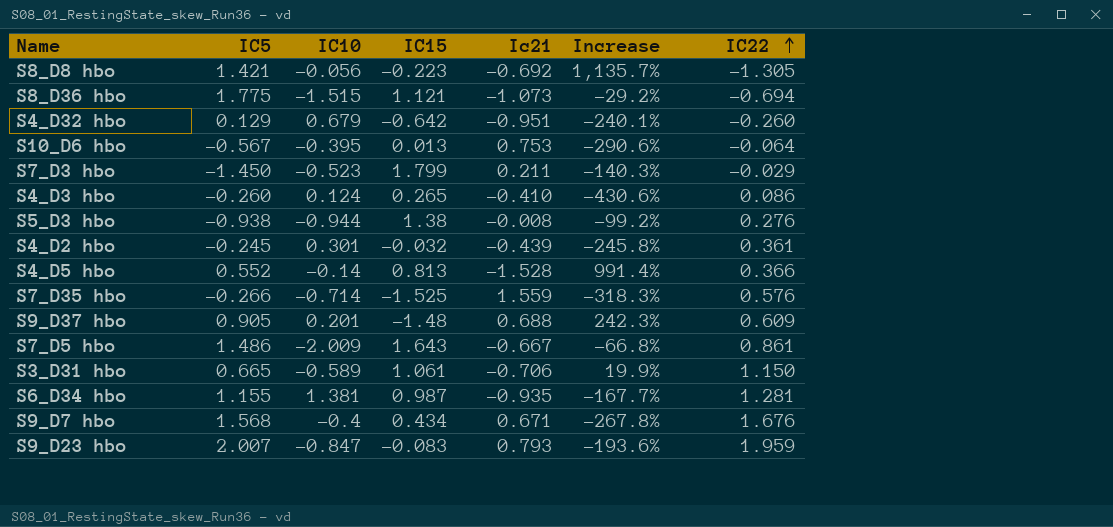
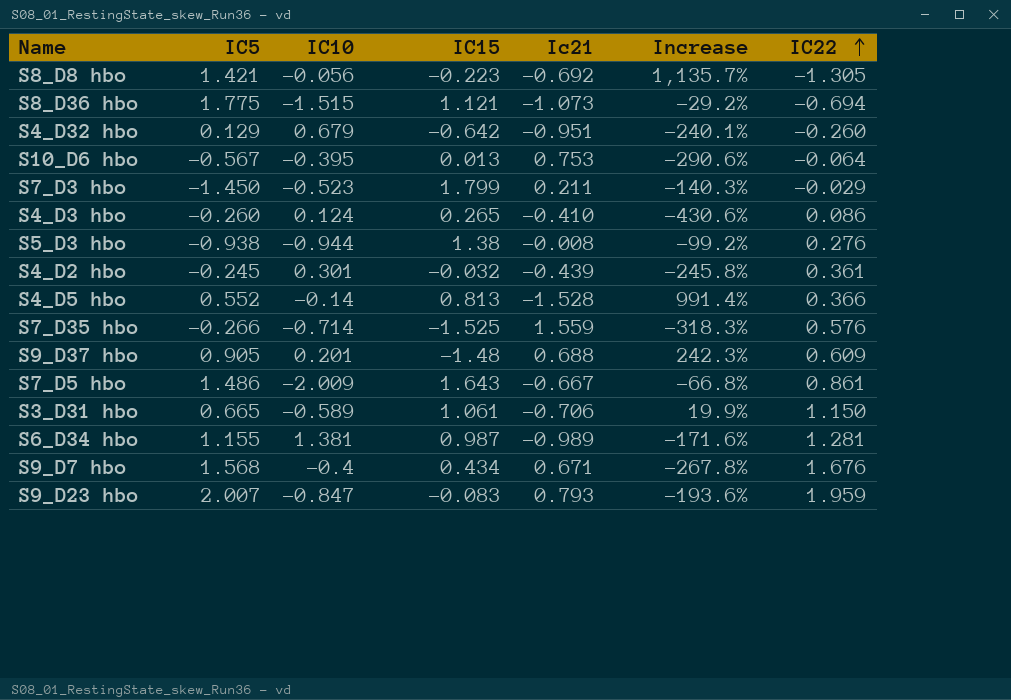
S6_D34 hbo | Ic21: -0.935 -> -0.989
S6_D34 hbo | Increase: -167.7% -> -171.6%

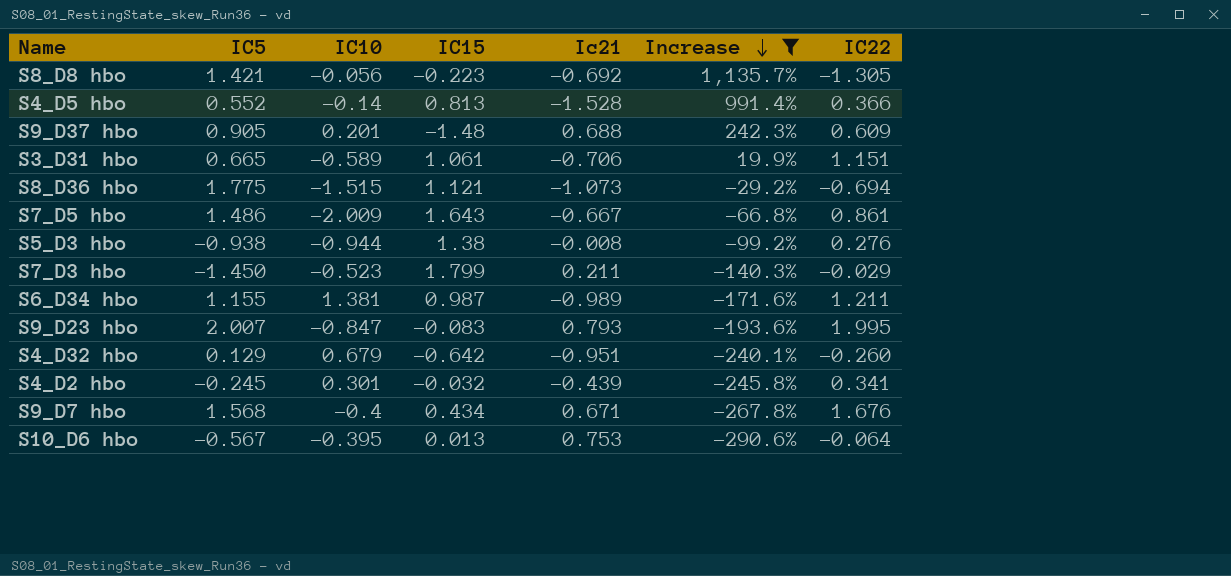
filter: none -> Increase >= -290.6%
row order: IC22 ascending -> Increase descending
S3_D31 hbo | IC22: 1.150 -> 1.151
S6_D34 hbo | IC22: 1.281 -> 1.211
S9_D23 hbo | IC22: 1.959 -> 1.995
S4_D2 hbo | IC22: 0.361 -> 0.341

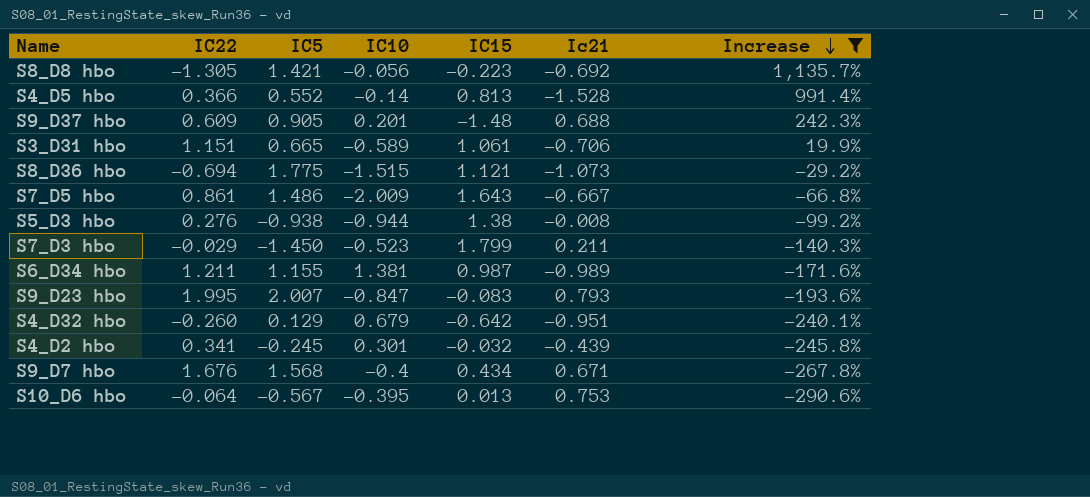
column IC22 | position: 7 -> 2

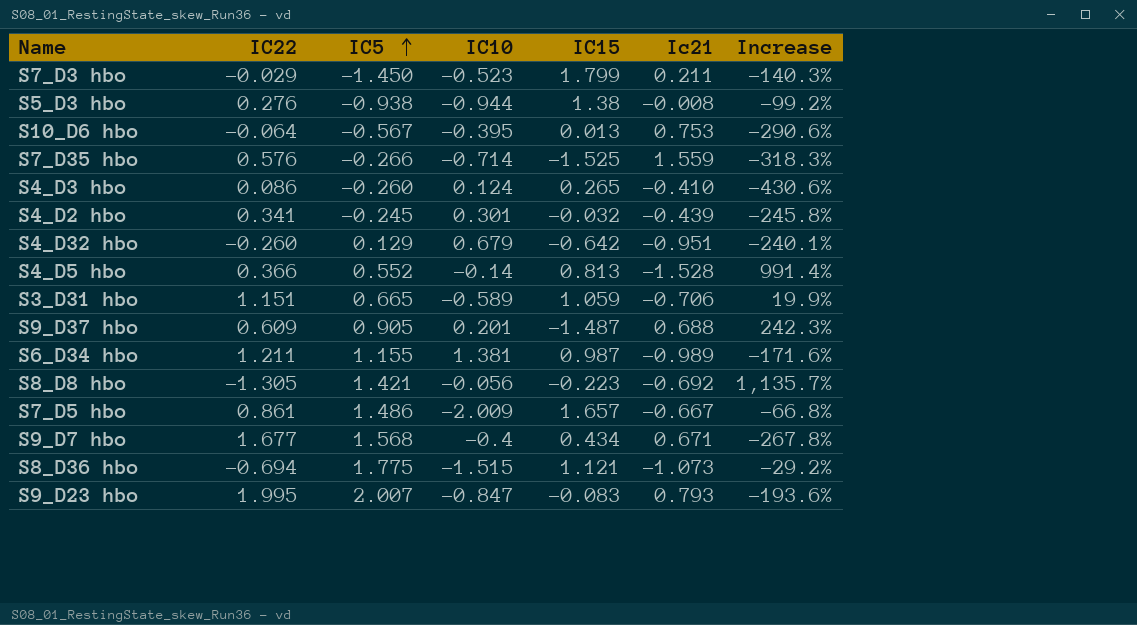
filter: Increase >= -290.6% -> none
row order: Increase descending -> IC5 ascending
S3_D31 hbo | IC15: 1.061 -> 1.059
S9_D37 hbo | IC15: -1.48 -> -1.487
S7_D5 hbo | IC15: 1.643 -> 1.657
S9_D7 hbo | IC22: 1.676 -> 1.677

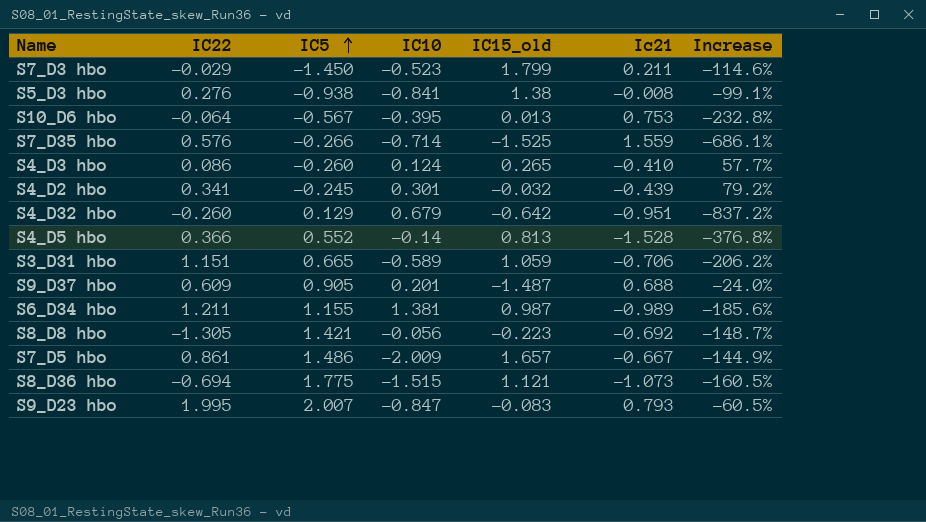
column name: IC15 -> IC15_old
column Increase | formula: ([Ic21] - [IC10]) / [IC10] -> ([Ic21] - [IC5]) / [IC5]
row S9_D7 hbo: 1.677 | 1.568 | -0.4 | 0.434 | 0.671 | -267.8% -> none
S5_D3 hbo | IC10: -0.944 -> -0.841

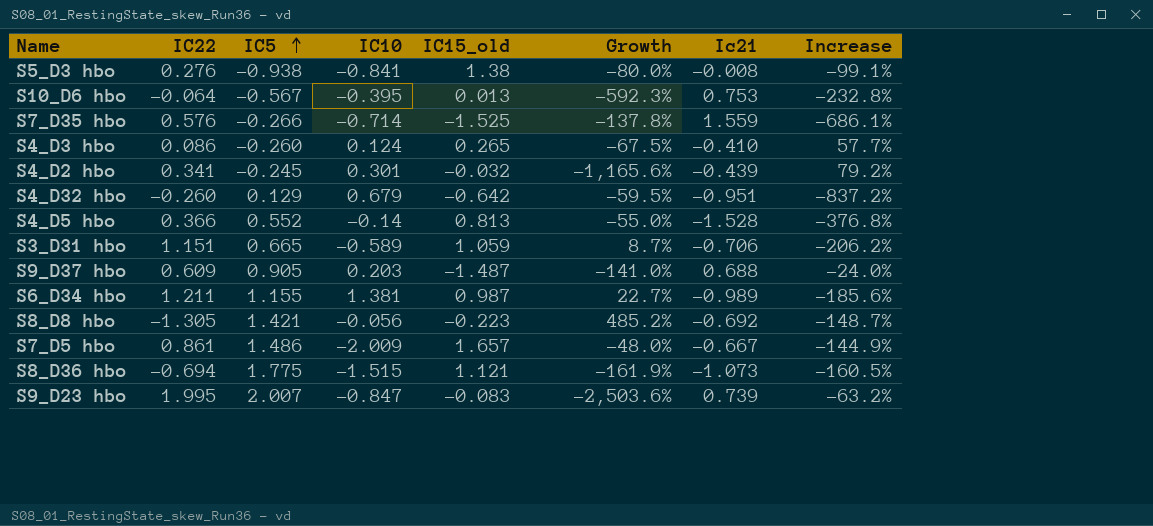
column Growth | formula: none -> ([IC22] - [IC15_old]) / [IC15_old]
row S7_D3 hbo: -0.029 | -1.450 | -0.523 | 1.799 | 0.211 | -114.6% -> none
S9_D37 hbo | IC10: 0.201 -> 0.203
S9_D23 hbo | Ic21: 0.793 -> 0.739
S9_D23 hbo | Increase: -60.5% -> -63.2%

